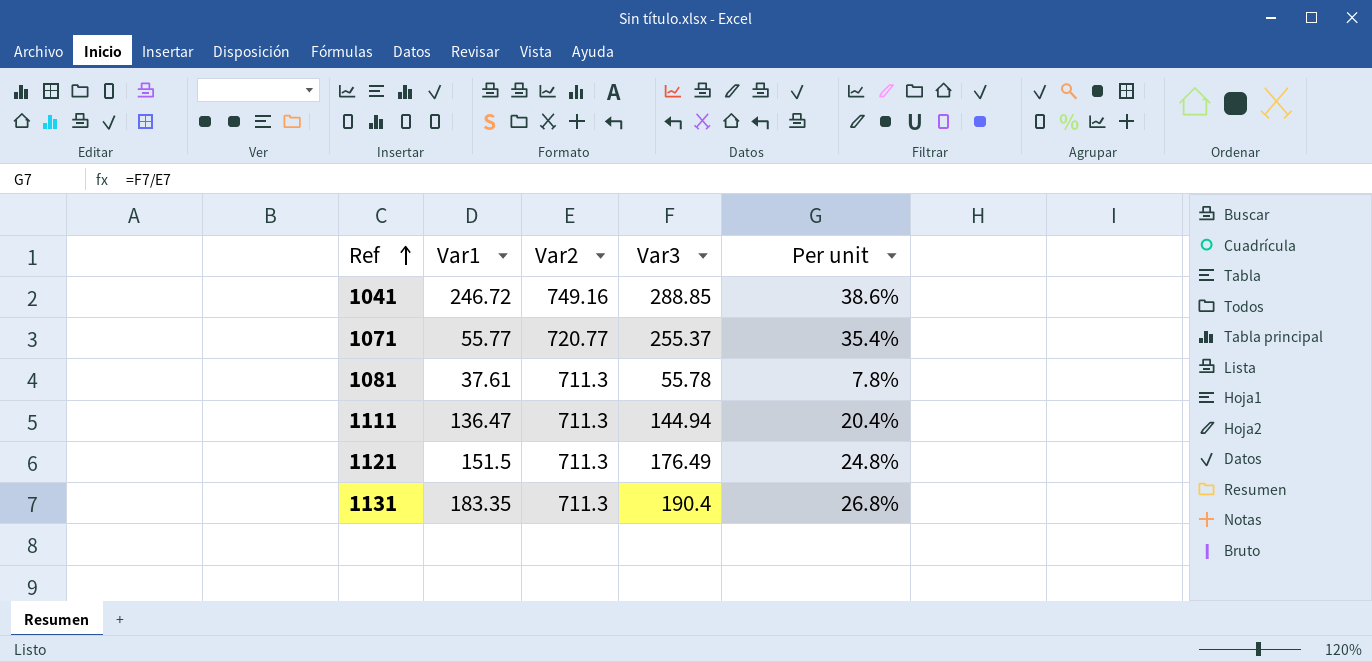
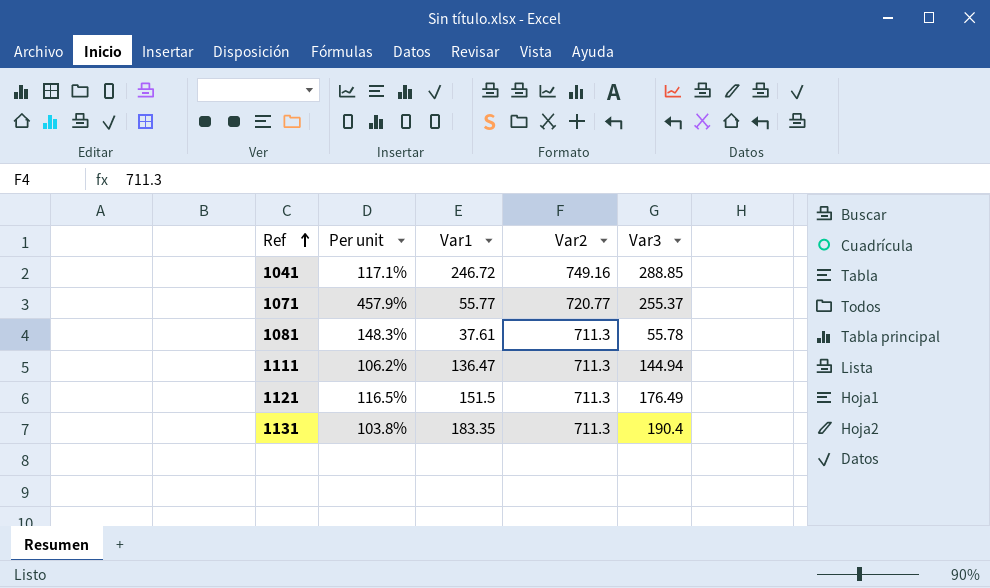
column Per unit | formula: [Var3] / [Var2] -> [Var3] / [Var1]
column Per unit | position: 5 -> 2

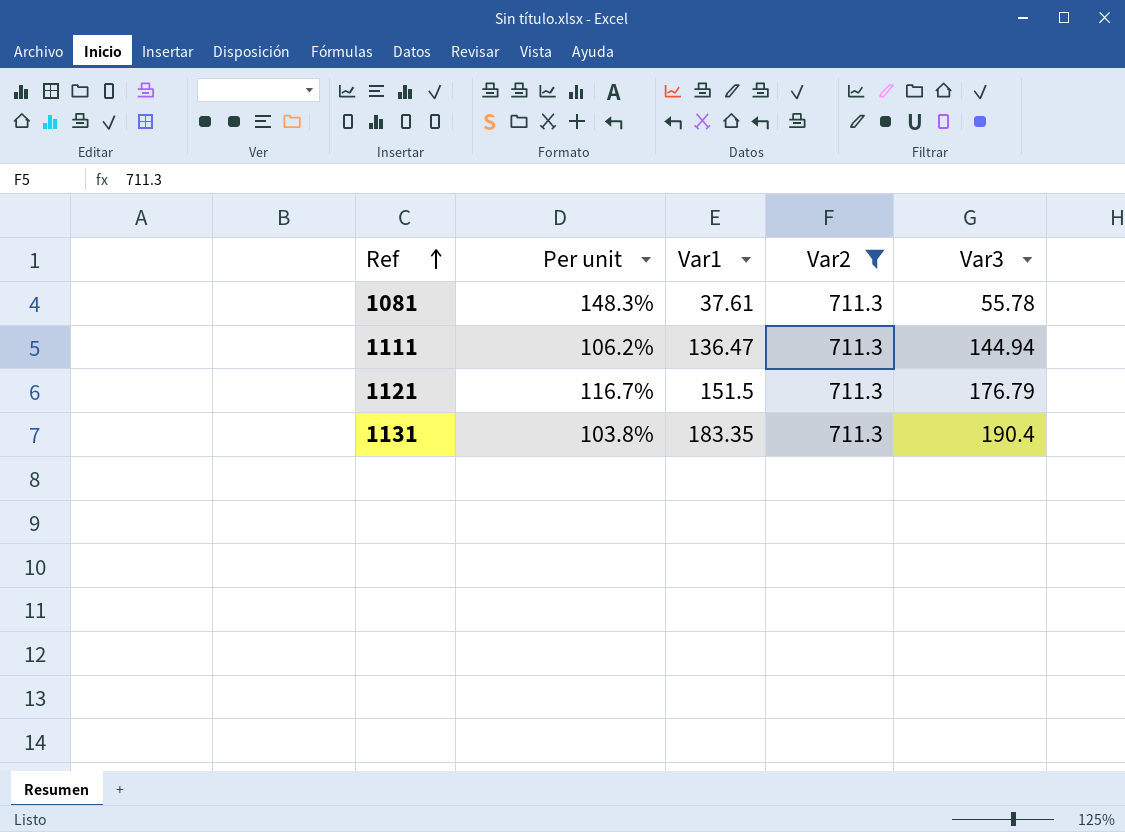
filter: none -> Var2 = 711.3
1121 | Per unit: 116.5% -> 116.7%
1121 | Var3: 176.49 -> 176.79

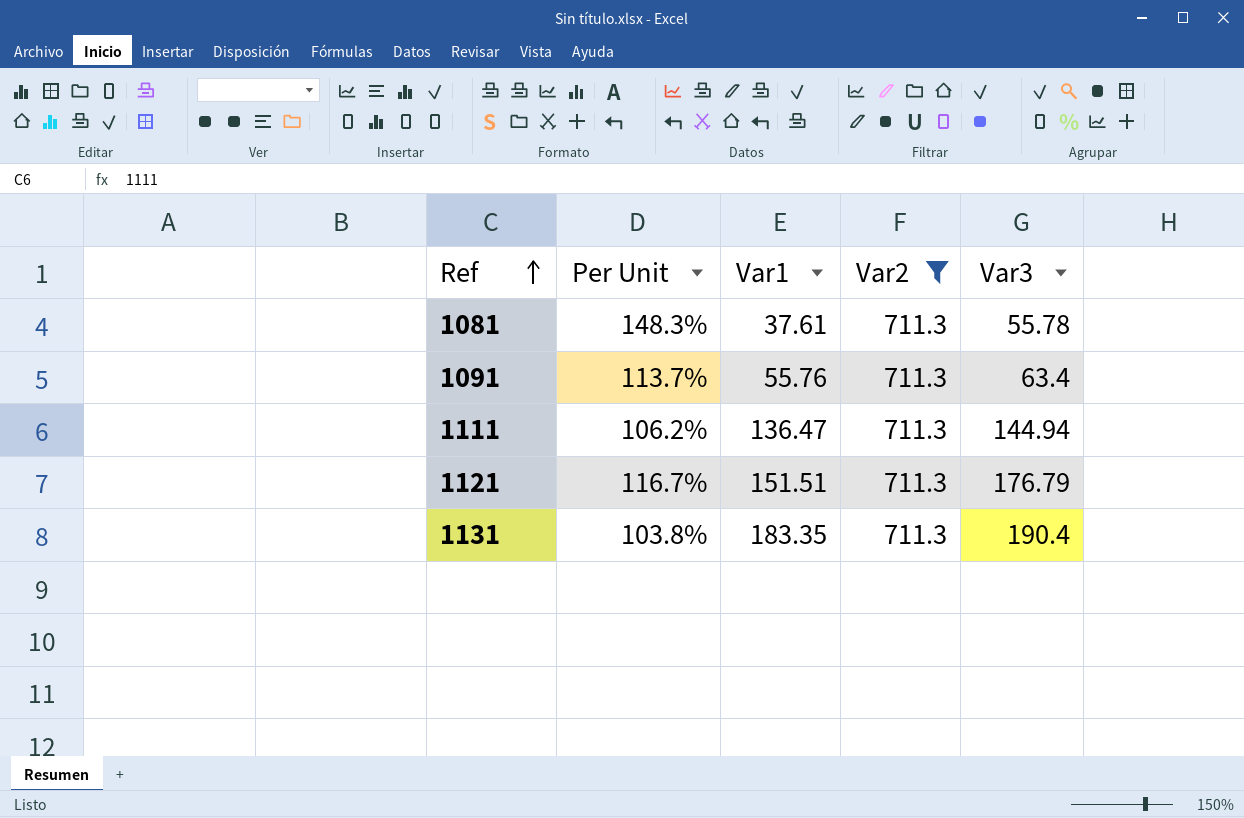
column name: Per unit -> Per Unit
row 1091: none -> 113.7% | 55.76 | 711.3 | 63.4
1121 | Var1: 151.5 -> 151.51

